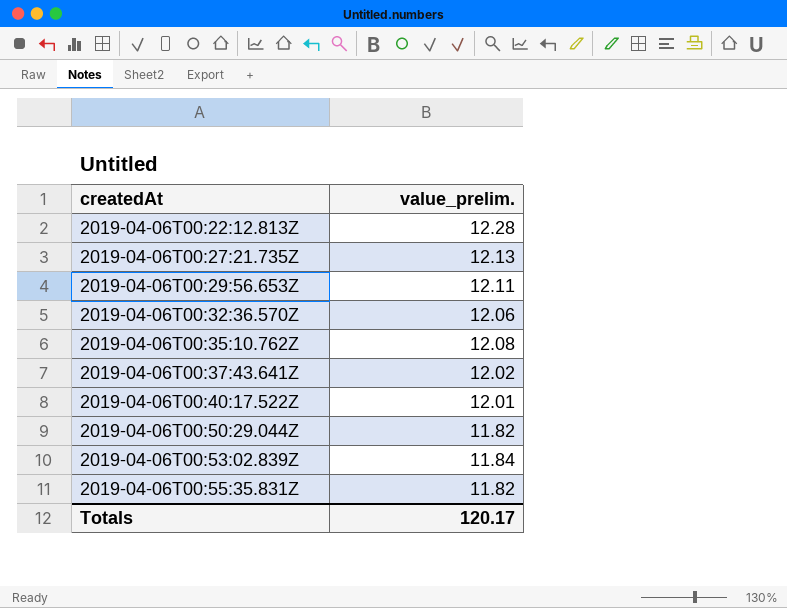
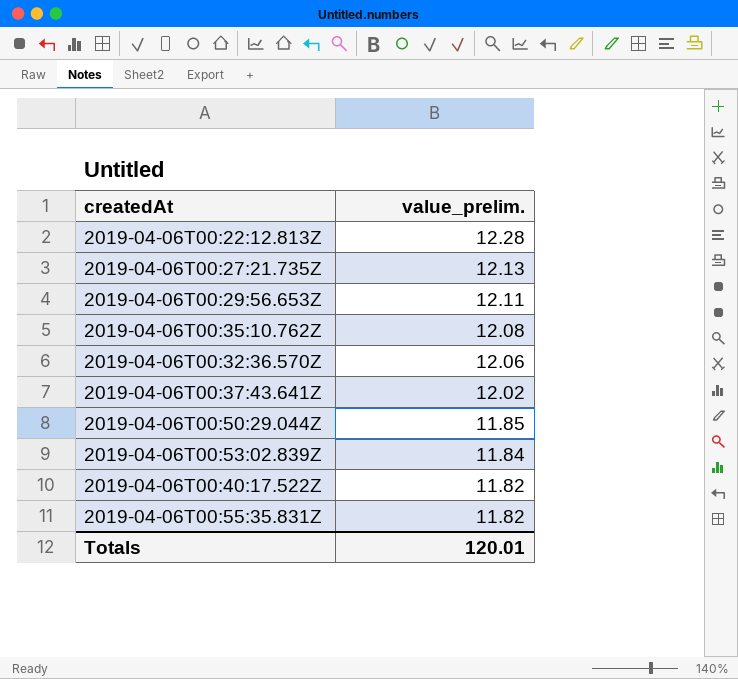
row order: createdAt ascending -> value_prelim. descending
2019-04-06T00:50:29.044Z | value_prelim.: 11.82 -> 11.85
2019-04-06T00:40:17.522Z | value_prelim.: 12.01 -> 11.82
Totals | value_prelim.: 120.17 -> 120.01

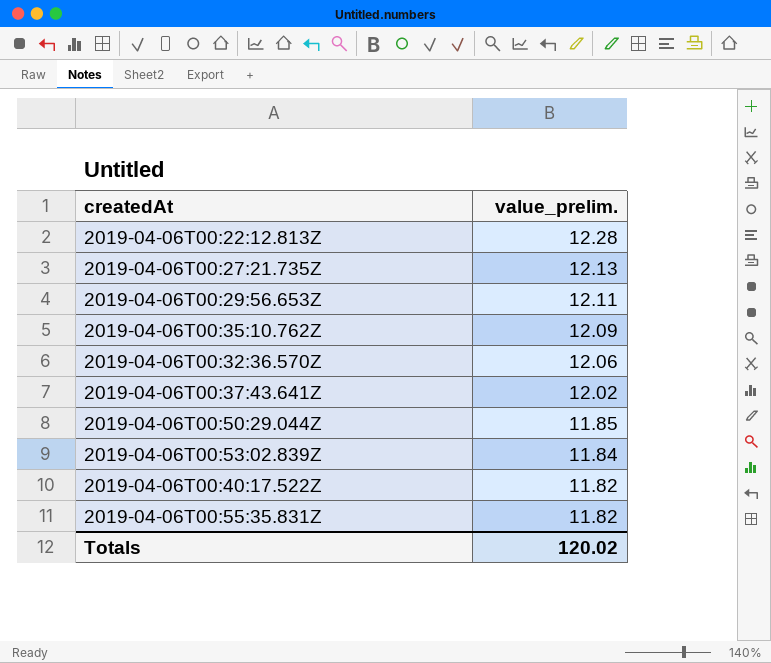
2019-04-06T00:35:10.762Z | value_prelim.: 12.08 -> 12.09
Totals | value_prelim.: 120.01 -> 120.02

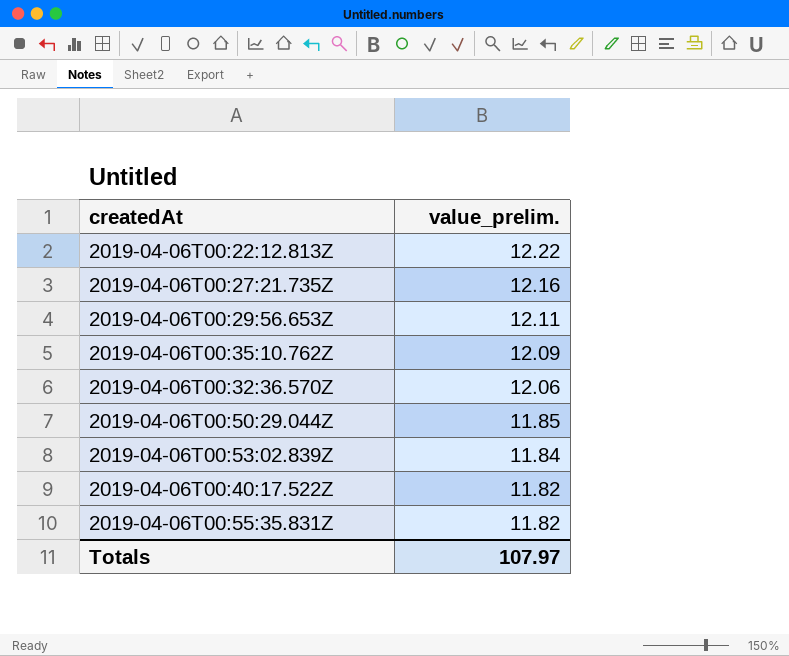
row 2019-04-06T00:37:43.641Z: 12.02 -> none
2019-04-06T00:22:12.813Z | value_prelim.: 12.28 -> 12.22
2019-04-06T00:27:21.735Z | value_prelim.: 12.13 -> 12.16
Totals | value_prelim.: 120.02 -> 107.97

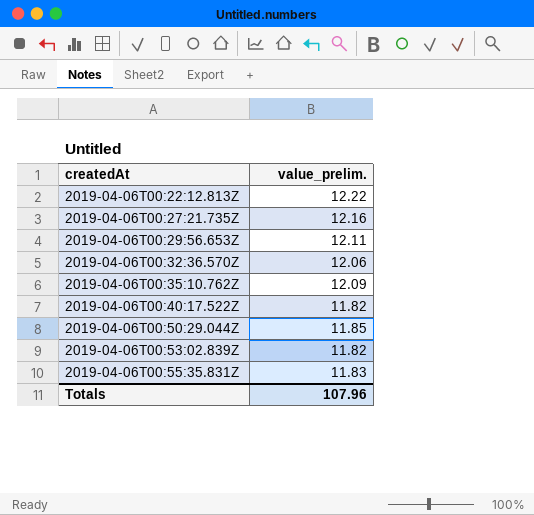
row order: value_prelim. descending -> createdAt ascending
2019-04-06T00:53:02.839Z | value_prelim.: 11.84 -> 11.82
2019-04-06T00:55:35.831Z | value_prelim.: 11.82 -> 11.83
Totals | value_prelim.: 107.97 -> 107.96

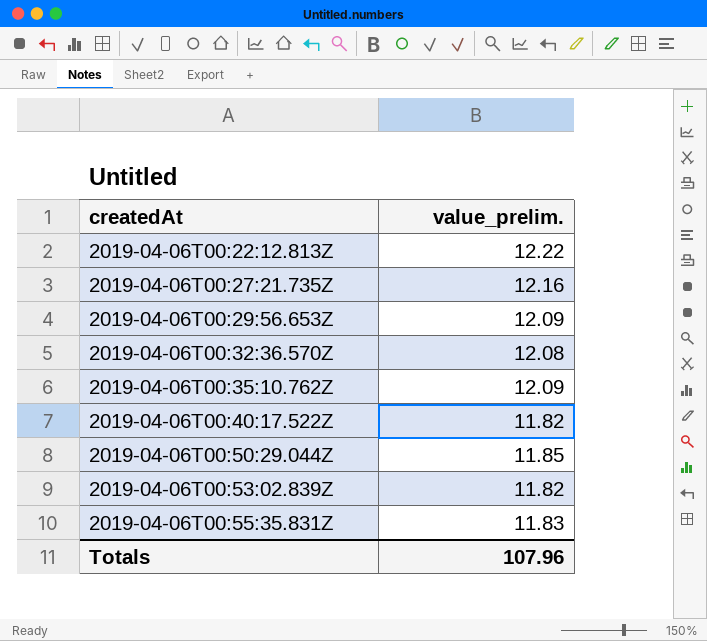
2019-04-06T00:29:56.653Z | value_prelim.: 12.11 -> 12.09
2019-04-06T00:32:36.570Z | value_prelim.: 12.06 -> 12.08

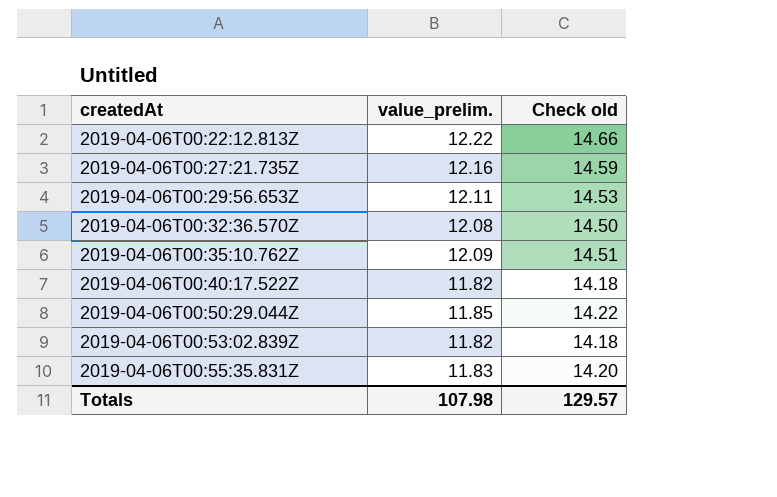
column Check old | formula: none -> [value_prelim.] * 1.2
2019-04-06T00:29:56.653Z | value_prelim.: 12.09 -> 12.11
Totals | value_prelim.: 107.96 -> 107.98

